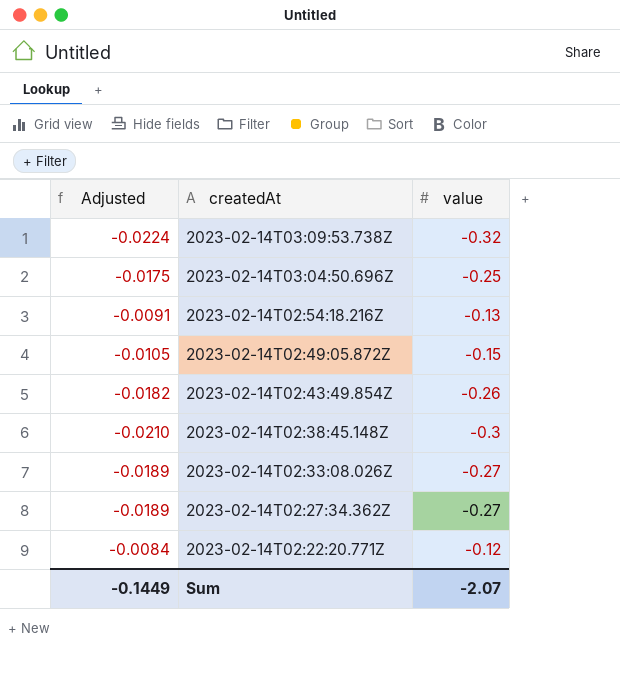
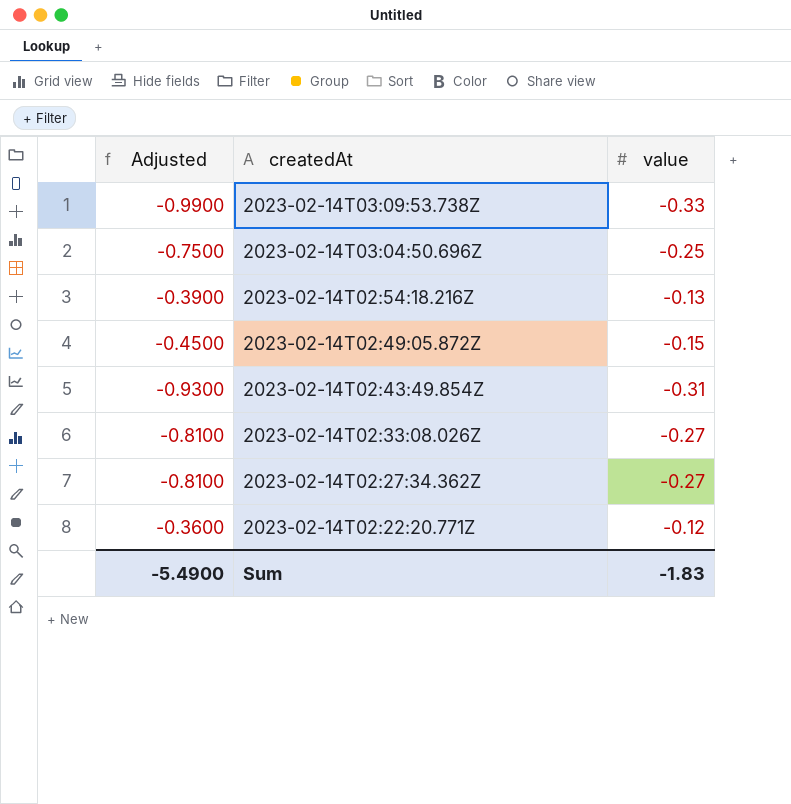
column Adjusted | formula: [value] * 0.07 -> [value] * 3
row 2023-02-14T02:38:45.148Z: -0.0210 | -0.3 -> none
2023-02-14T03:09:53.738Z | value: -0.32 -> -0.33
2023-02-14T02:43:49.854Z | value: -0.26 -> -0.31
Sum | Adjusted: -0.1449 -> -5.4900
Sum | value: -2.07 -> -1.83

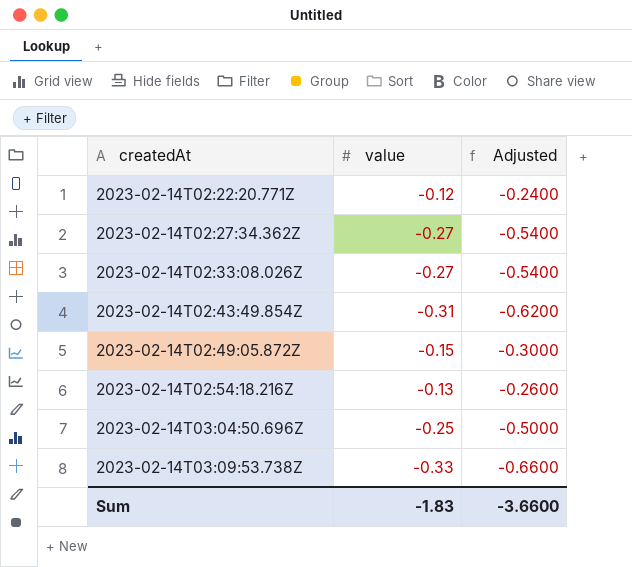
row order: createdAt descending -> createdAt ascending
column Adjusted | formula: [value] * 3 -> [value] * 2
column Adjusted | position: 1 -> 3
Sum | Adjusted: -5.4900 -> -3.6600

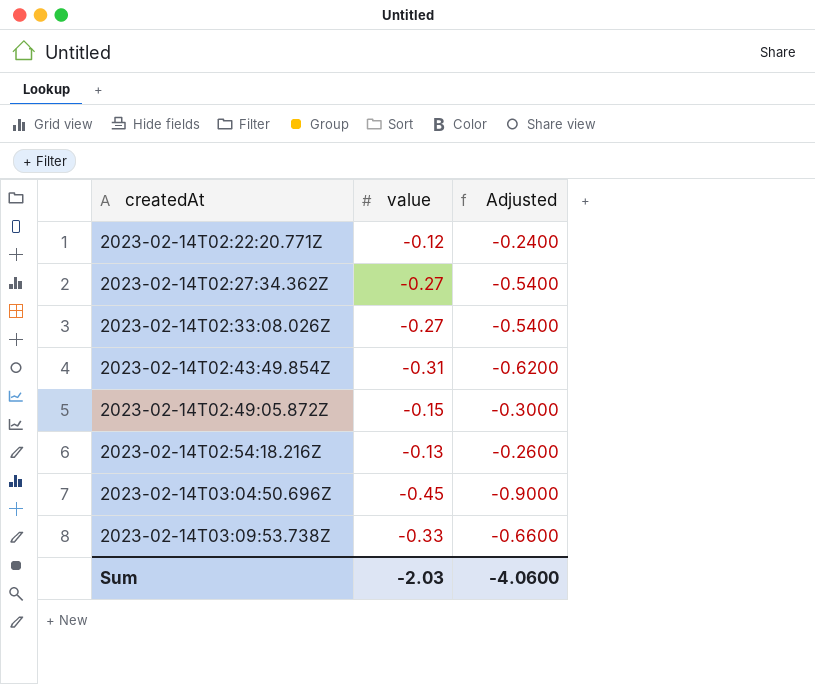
2023-02-14T03:04:50.696Z | value: -0.25 -> -0.45
2023-02-14T03:04:50.696Z | Adjusted: -0.5000 -> -0.9000
Sum | value: -1.83 -> -2.03
Sum | Adjusted: -3.6600 -> -4.0600

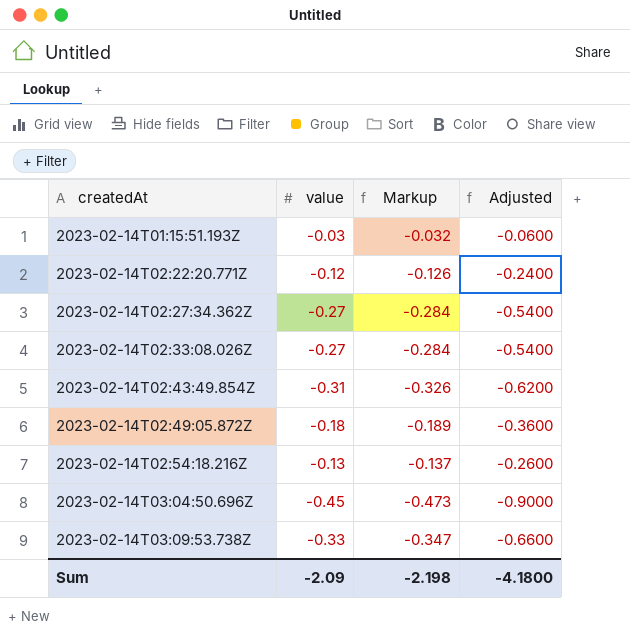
column Markup | formula: none -> [value] * 1.05
row 2023-02-14T01:15:51.193Z: none -> -0.03 | -0.032 | -0.0600
2023-02-14T02:49:05.872Z | value: -0.15 -> -0.18
2023-02-14T02:49:05.872Z | Adjusted: -0.3000 -> -0.3600
Sum | value: -2.03 -> -2.09
Sum | Adjusted: -4.0600 -> -4.1800

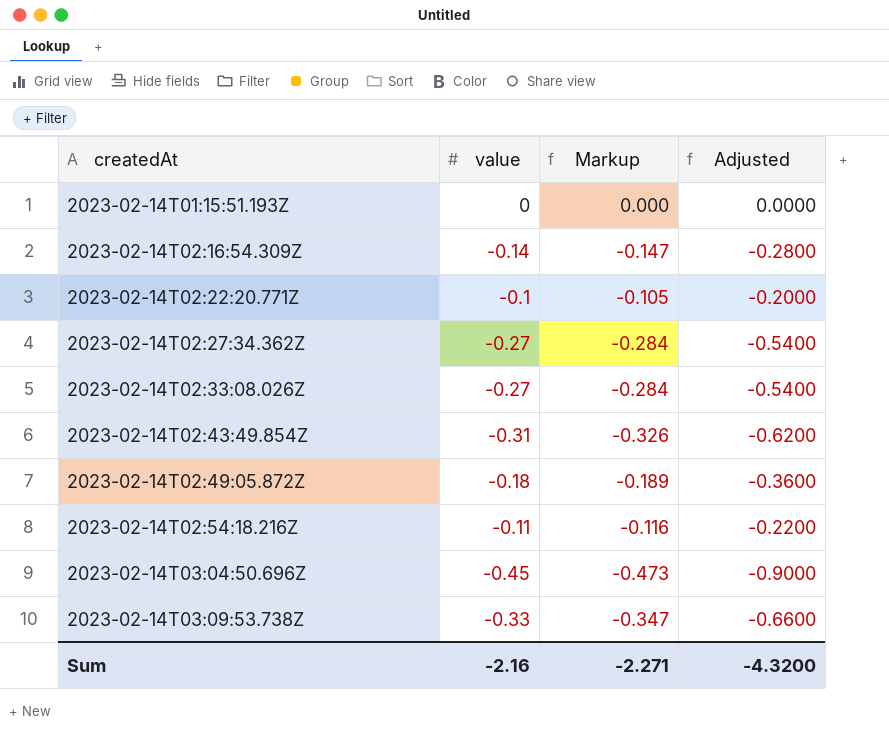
2023-02-14T01:15:51.193Z | value: -0.03 -> 0
2023-02-14T01:15:51.193Z | Markup: -0.032 -> 0.000
2023-02-14T01:15:51.193Z | Adjusted: -0.0600 -> 0.0000
row 2023-02-14T02:16:54.309Z: none -> -0.14 | -0.147 | -0.2800
2023-02-14T02:22:20.771Z | value: -0.12 -> -0.1
2023-02-14T02:22:20.771Z | Markup: -0.126 -> -0.105
2023-02-14T02:22:20.771Z | Adjusted: -0.2400 -> -0.2000
2023-02-14T02:54:18.216Z | value: -0.13 -> -0.11
2023-02-14T02:54:18.216Z | Markup: -0.137 -> -0.116
2023-02-14T02:54:18.216Z | Adjusted: -0.2600 -> -0.2200
Sum | value: -2.09 -> -2.16
Sum | Markup: -2.198 -> -2.271
Sum | Adjusted: -4.1800 -> -4.3200

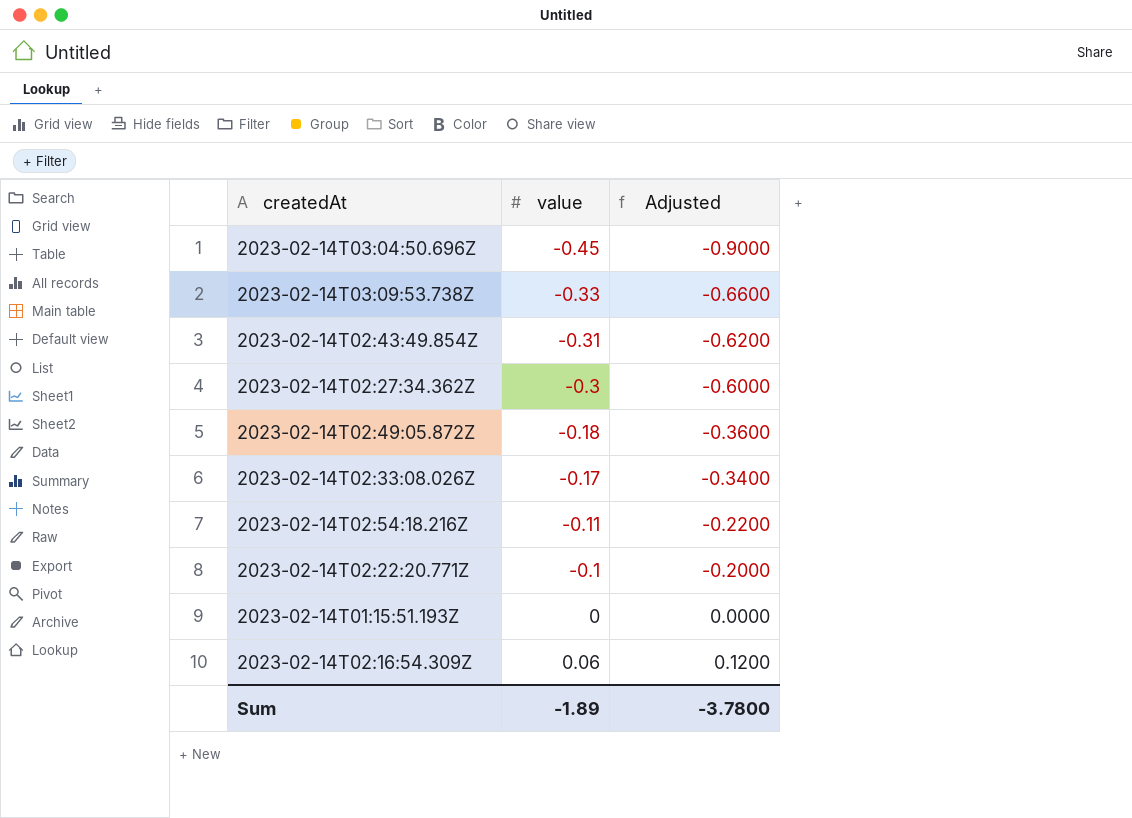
row order: createdAt ascending -> value ascending
column Markup | formula: [value] * 1.05 -> none
2023-02-14T02:27:34.362Z | value: -0.27 -> -0.3
2023-02-14T02:27:34.362Z | Adjusted: -0.5400 -> -0.6000
2023-02-14T02:33:08.026Z | value: -0.27 -> -0.17
2023-02-14T02:33:08.026Z | Adjusted: -0.5400 -> -0.3400
2023-02-14T02:16:54.309Z | value: -0.14 -> 0.06
2023-02-14T02:16:54.309Z | Adjusted: -0.2800 -> 0.1200
Sum | value: -2.16 -> -1.89
Sum | Adjusted: -4.3200 -> -3.7800

